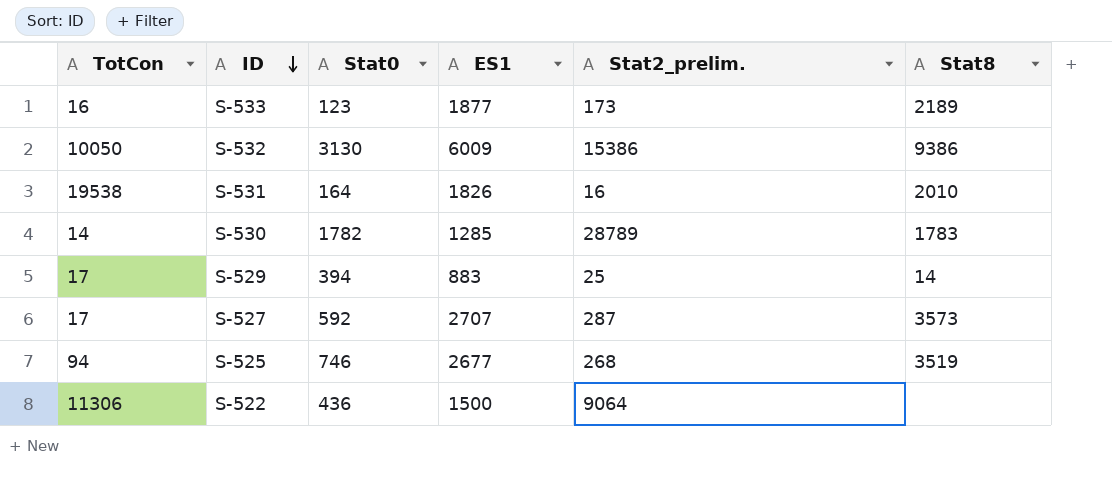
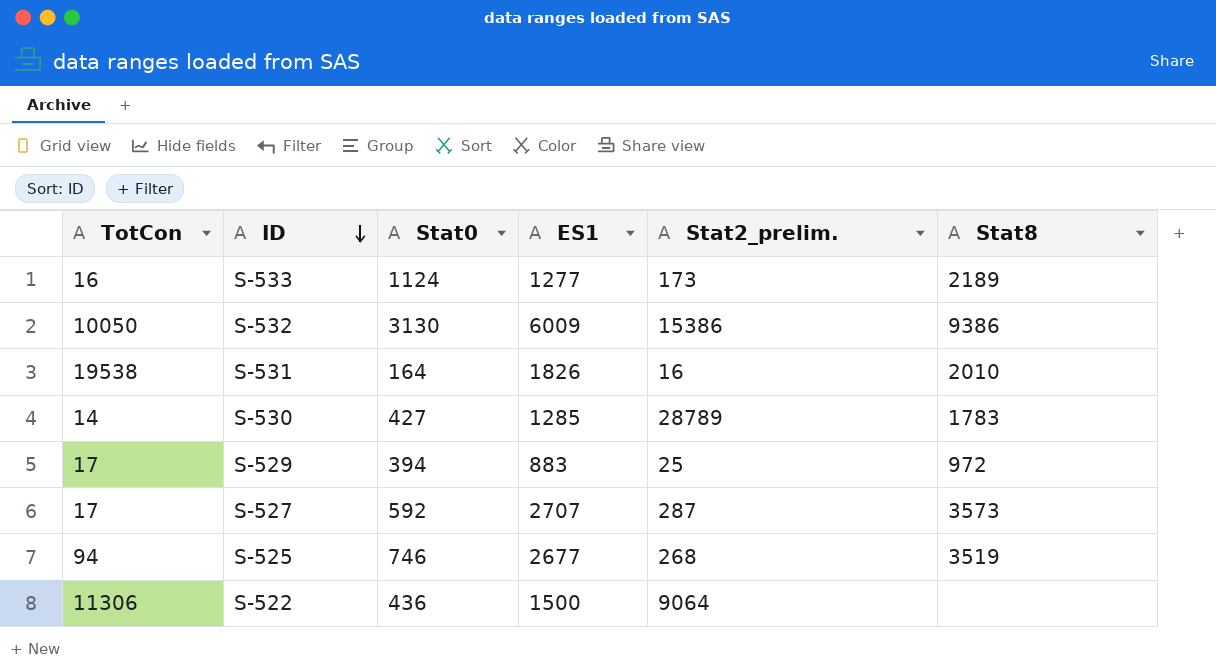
S-533 | Stat0: 123 -> 1124
S-533 | ES1: 1877 -> 1277
S-530 | Stat0: 1782 -> 427
S-529 | Stat8: 14 -> 972

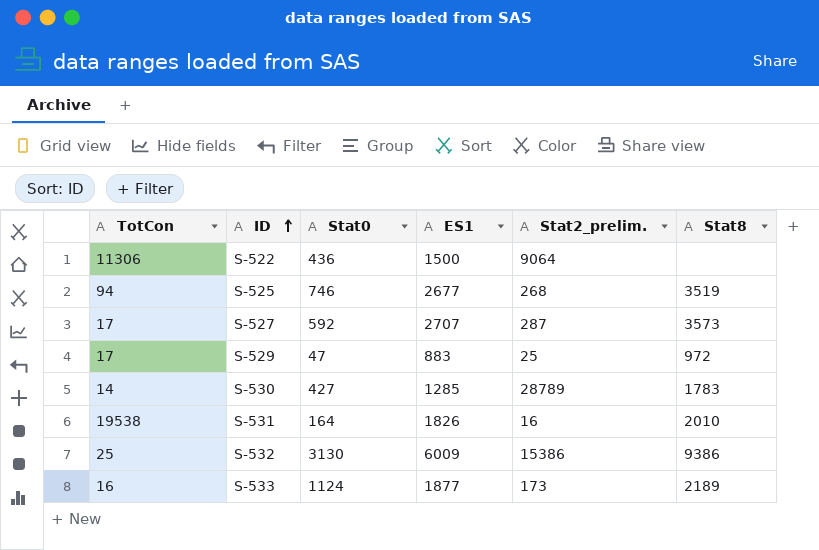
row order: ID descending -> ID ascending
S-529 | Stat0: 394 -> 47
S-532 | TotCon: 10050 -> 25
S-533 | ES1: 1277 -> 1877

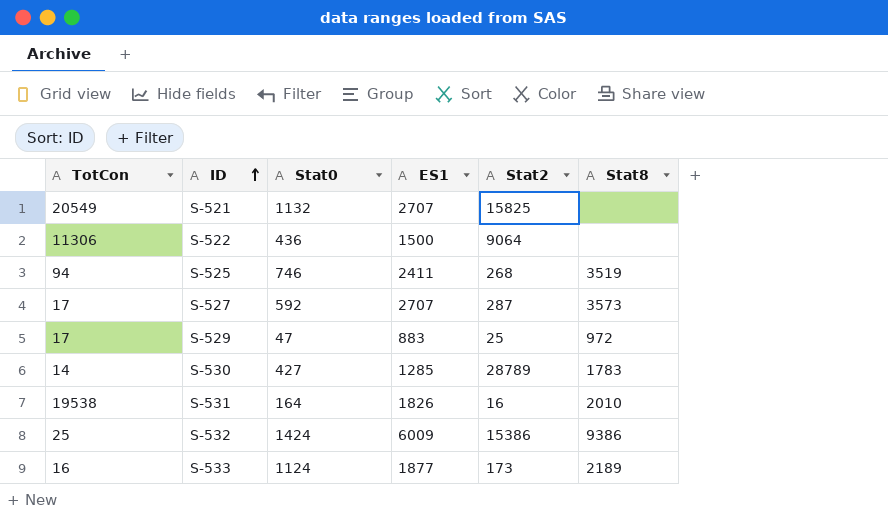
column name: Stat2_prelim. -> Stat2
row S-521: none -> 20549 | 1132 | 2707 | 15825 | none
S-525 | ES1: 2677 -> 2411
S-532 | Stat0: 3130 -> 1424

